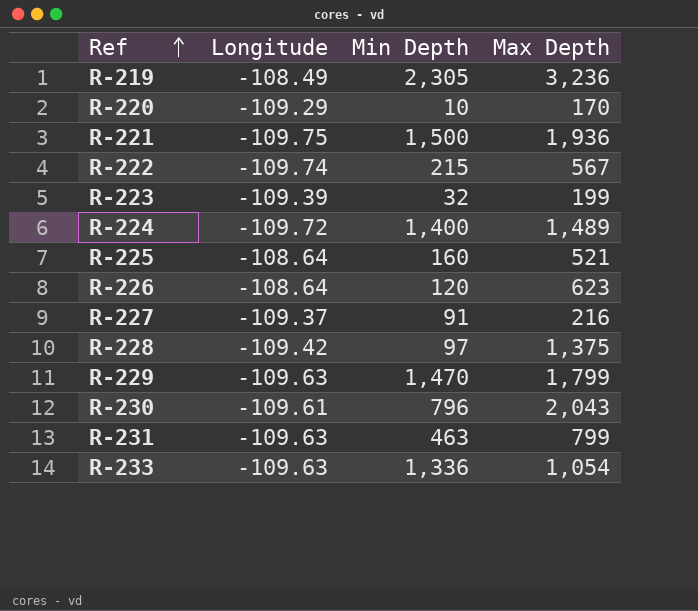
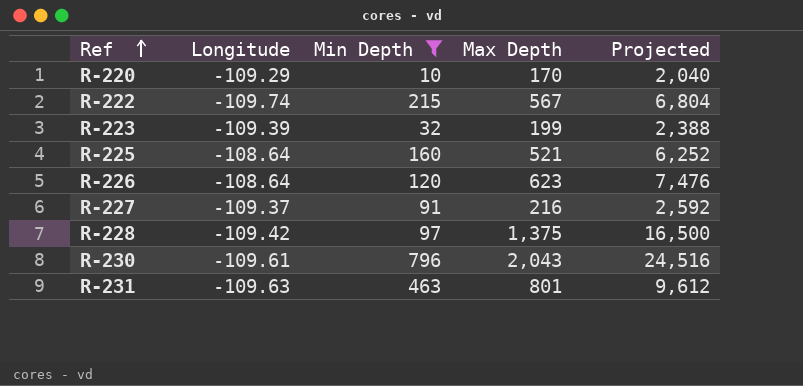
filter: none -> Min Depth <= 796
column Projected | formula: none -> [Max Depth] * 12
R-231 | Max Depth: 799 -> 801

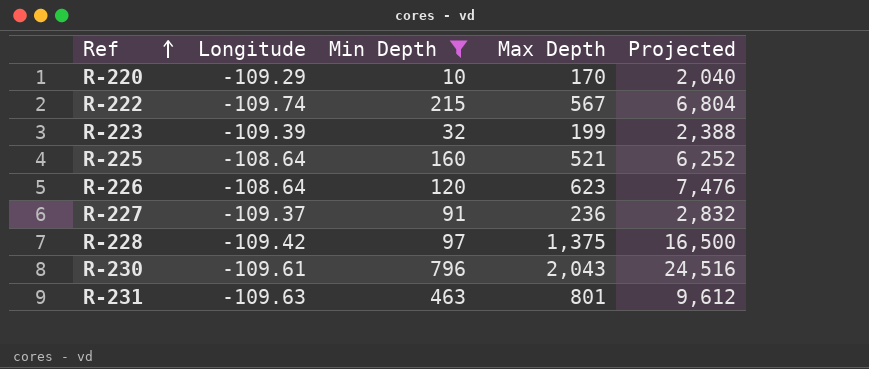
R-227 | Max Depth: 216 -> 236
R-227 | Projected: 2,592 -> 2,832

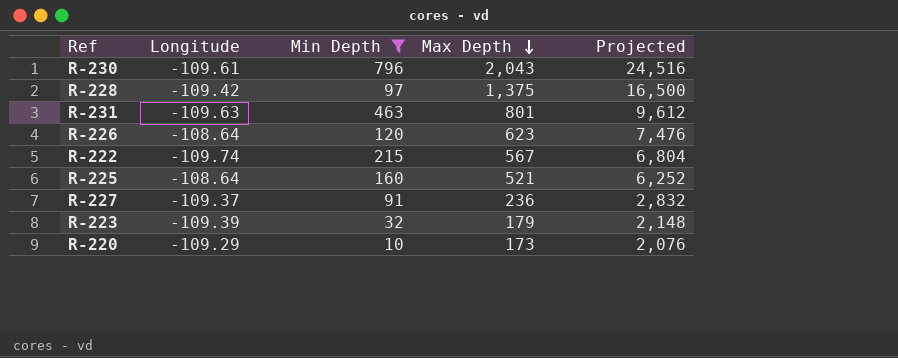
row order: Ref ascending -> Max Depth descending
R-223 | Max Depth: 199 -> 179
R-223 | Projected: 2,388 -> 2,148
R-220 | Max Depth: 170 -> 173
R-220 | Projected: 2,040 -> 2,076

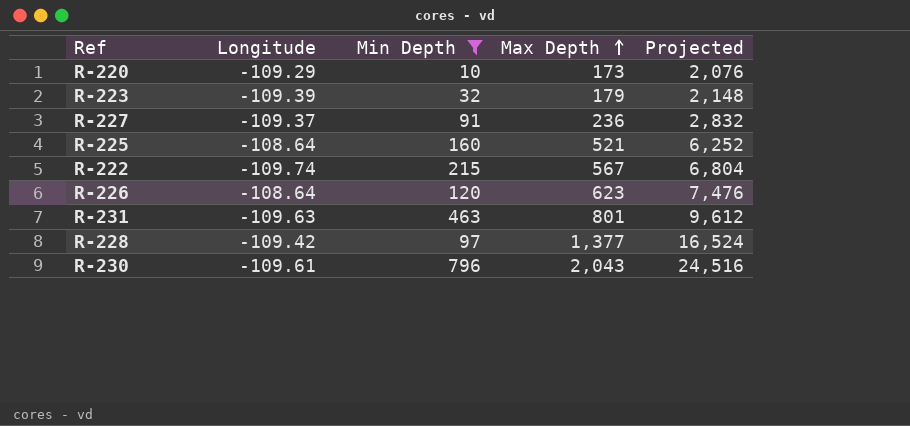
row order: Max Depth descending -> Max Depth ascending
R-228 | Max Depth: 1,375 -> 1,377
R-228 | Projected: 16,500 -> 16,524

